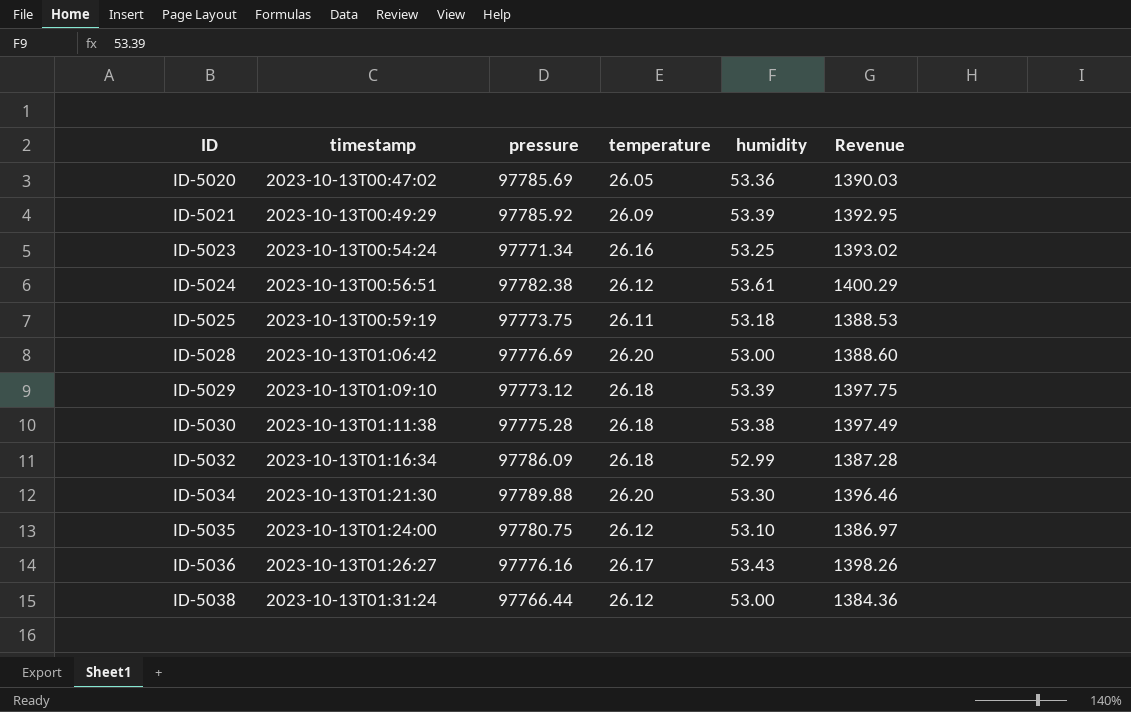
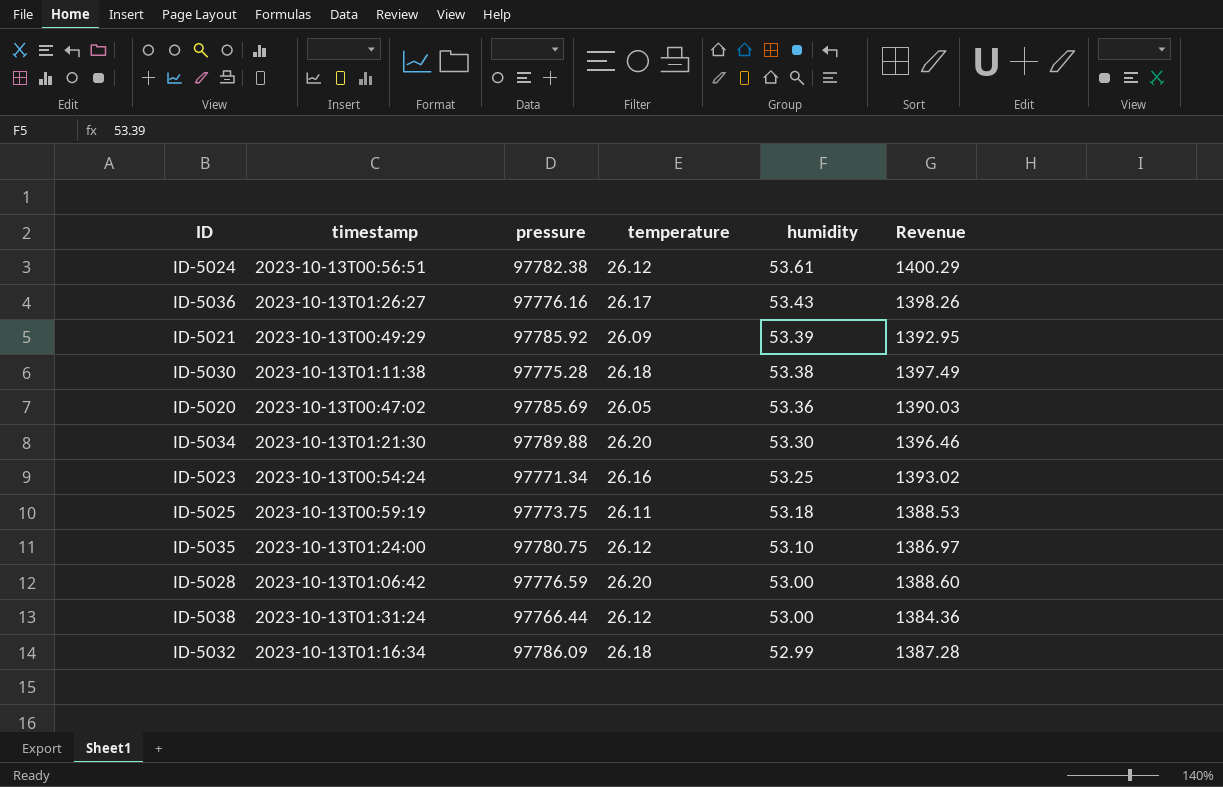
row order: ID ascending -> humidity descending
row ID-5029: 2023-10-13T01:09:10 | 97773.12 | 26.18 | 53.39 | 1397.75 -> none
ID-5028 | pressure: 97776.69 -> 97776.59

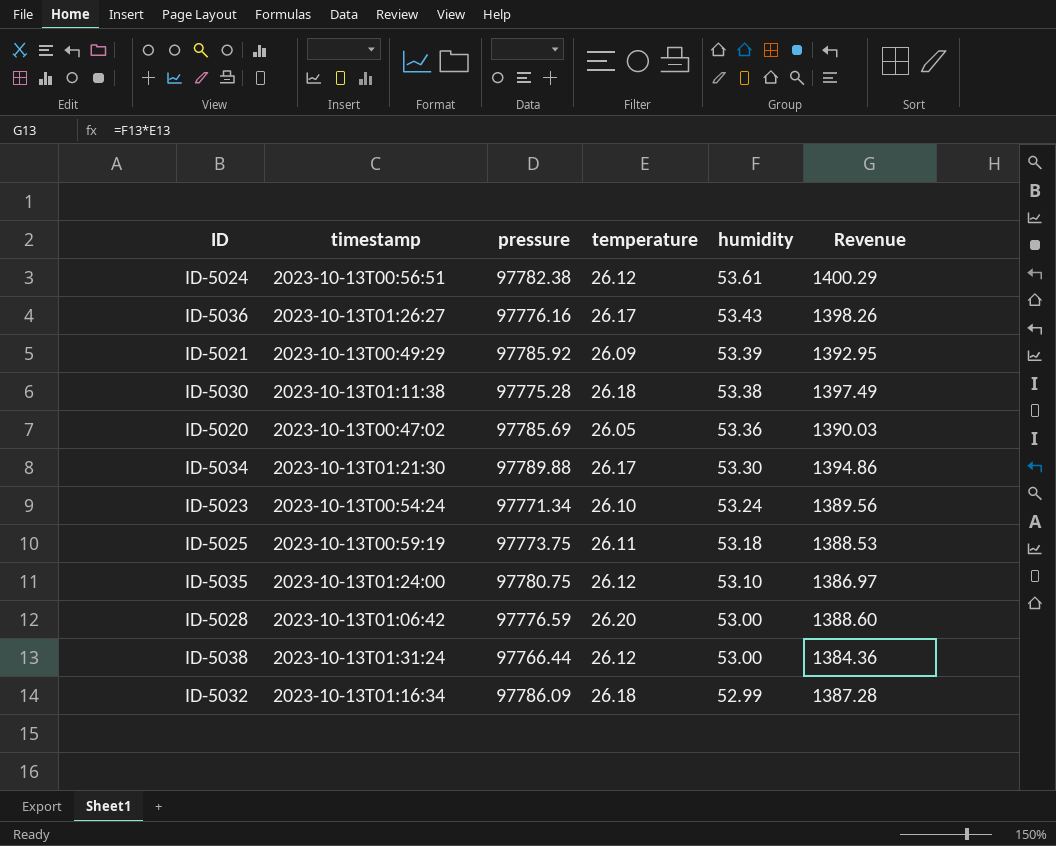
ID-5034 | temperature: 26.20 -> 26.17
ID-5034 | Revenue: 1396.46 -> 1394.86
ID-5023 | temperature: 26.16 -> 26.10
ID-5023 | humidity: 53.25 -> 53.24
ID-5023 | Revenue: 1393.02 -> 1389.56

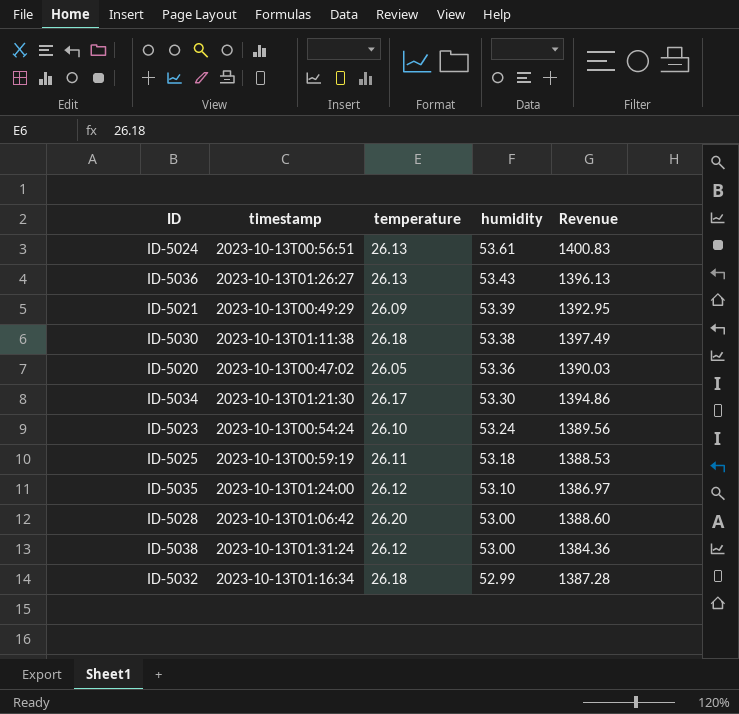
column pressure | position: 3 -> none
ID-5024 | temperature: 26.12 -> 26.13
ID-5024 | Revenue: 1400.29 -> 1400.83
ID-5036 | temperature: 26.17 -> 26.13
ID-5036 | Revenue: 1398.26 -> 1396.13

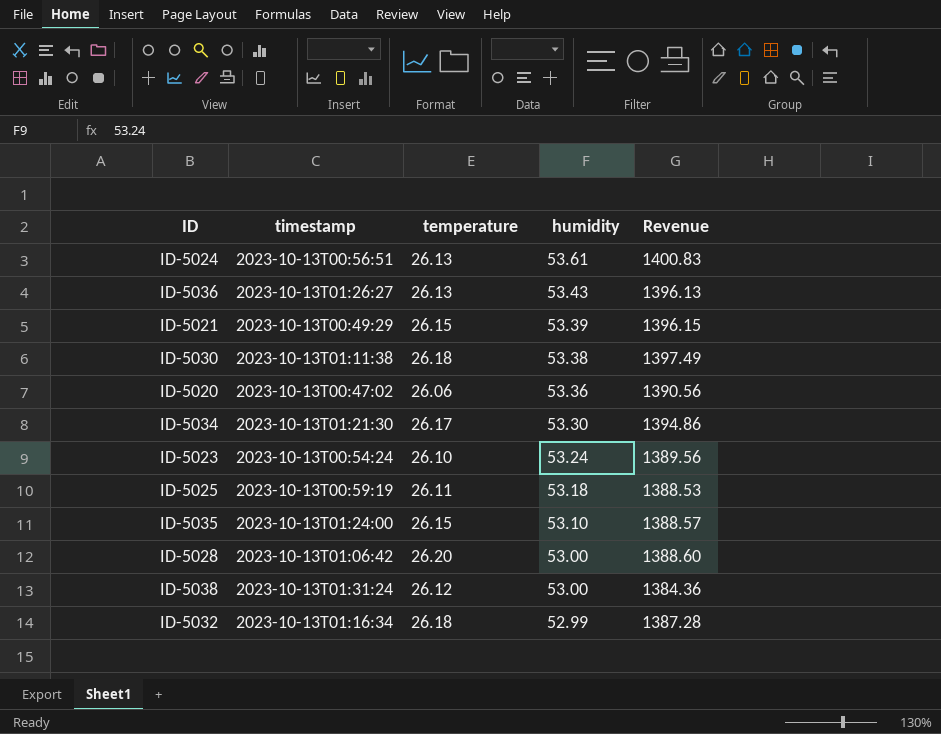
ID-5021 | temperature: 26.09 -> 26.15
ID-5021 | Revenue: 1392.95 -> 1396.15
ID-5020 | temperature: 26.05 -> 26.06
ID-5020 | Revenue: 1390.03 -> 1390.56
ID-5035 | temperature: 26.12 -> 26.15
ID-5035 | Revenue: 1386.97 -> 1388.57

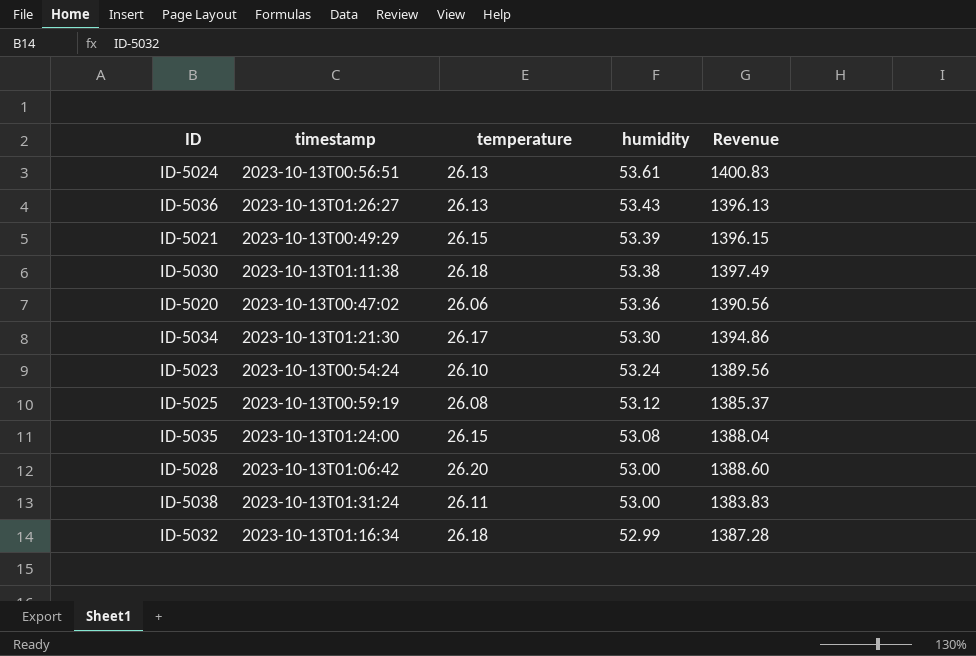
ID-5025 | temperature: 26.11 -> 26.08
ID-5025 | humidity: 53.18 -> 53.12
ID-5025 | Revenue: 1388.53 -> 1385.37
ID-5035 | humidity: 53.10 -> 53.08
ID-5035 | Revenue: 1388.57 -> 1388.04
ID-5038 | temperature: 26.12 -> 26.11
ID-5038 | Revenue: 1384.36 -> 1383.83

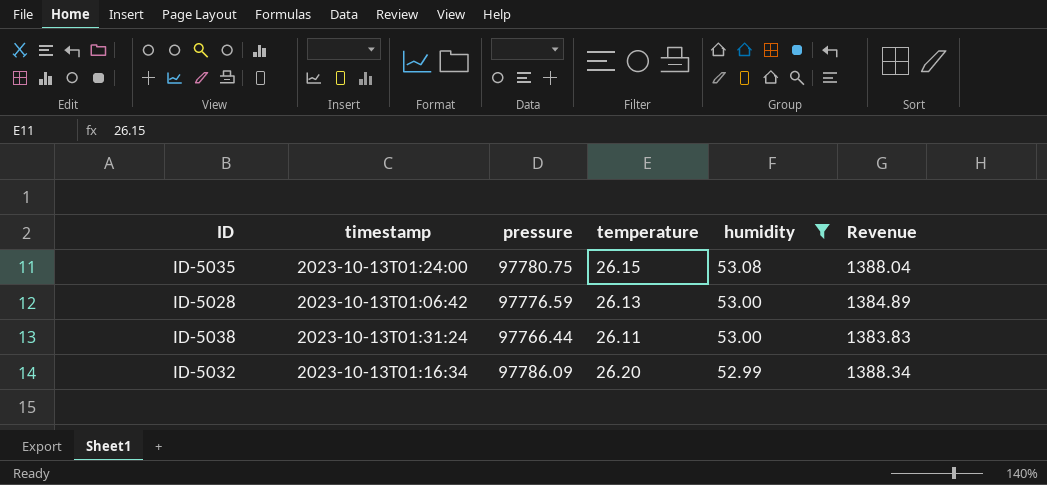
filter: none -> humidity <= 53.08
column pressure | position: none -> 3
ID-5028 | temperature: 26.20 -> 26.13
ID-5028 | Revenue: 1388.60 -> 1384.89
ID-5032 | temperature: 26.18 -> 26.20
ID-5032 | Revenue: 1387.28 -> 1388.34

